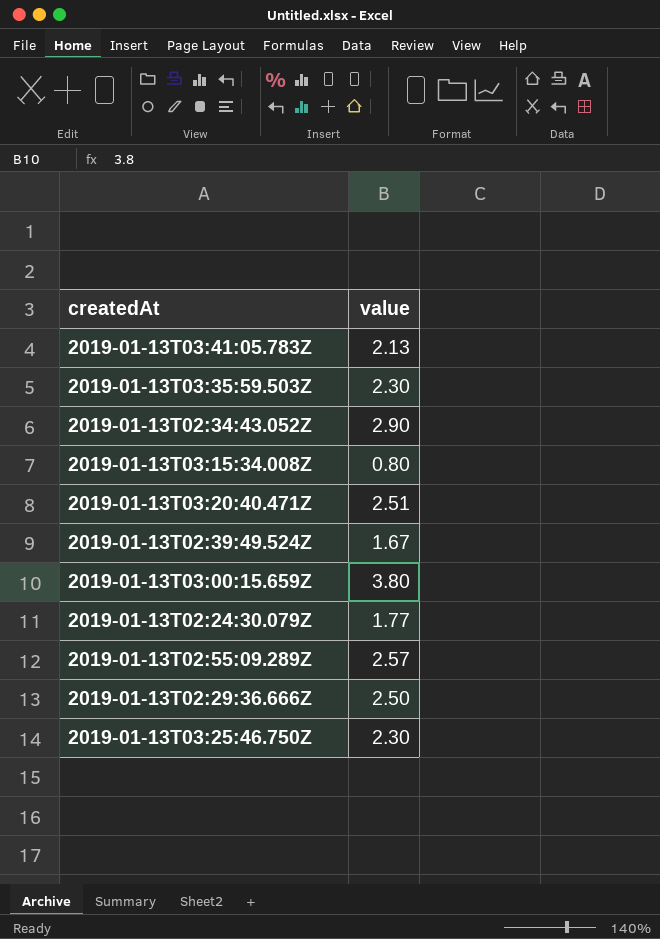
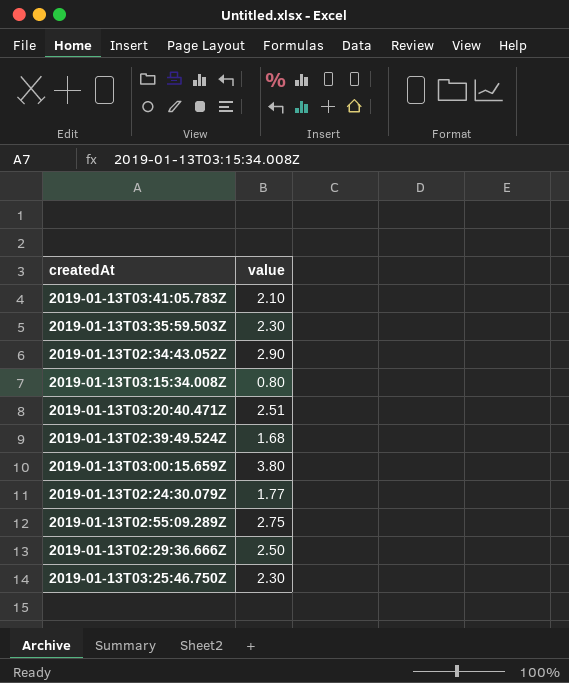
2019-01-13T03:41:05.783Z | value: 2.13 -> 2.10
2019-01-13T02:39:49.524Z | value: 1.67 -> 1.68
2019-01-13T02:55:09.289Z | value: 2.57 -> 2.75

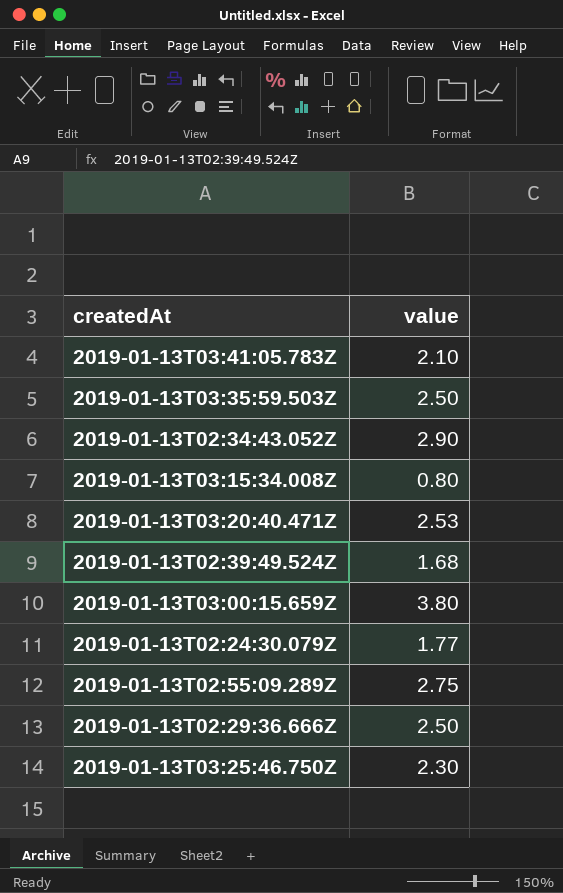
2019-01-13T03:35:59.503Z | value: 2.30 -> 2.50
2019-01-13T03:20:40.471Z | value: 2.51 -> 2.53

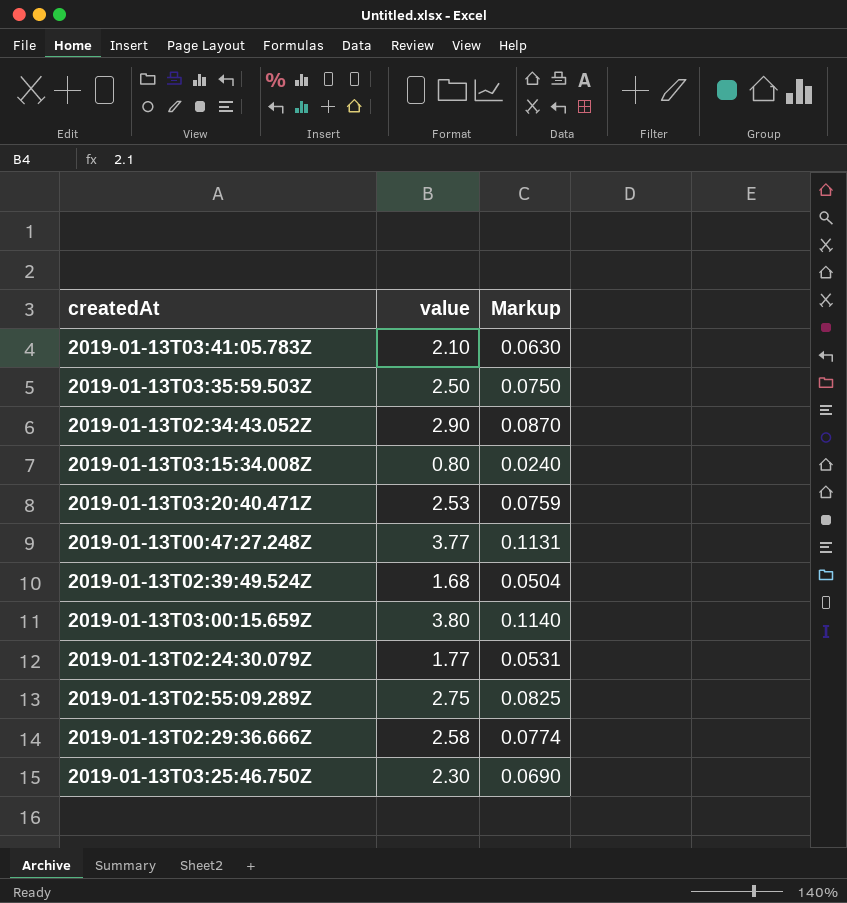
column Markup | formula: none -> [value] * 0.03
row 2019-01-13T00:47:27.248Z: none -> 3.77 | 0.1131
2019-01-13T02:29:36.666Z | value: 2.50 -> 2.58

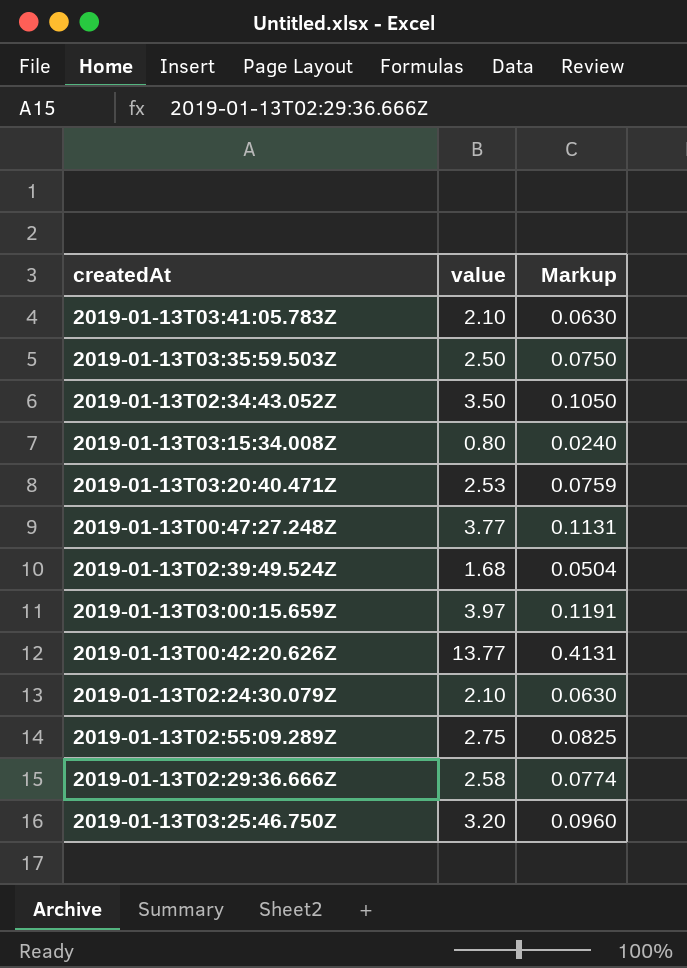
2019-01-13T02:34:43.052Z | value: 2.90 -> 3.50
2019-01-13T02:34:43.052Z | Markup: 0.0870 -> 0.1050
2019-01-13T03:00:15.659Z | value: 3.80 -> 3.97
2019-01-13T03:00:15.659Z | Markup: 0.1140 -> 0.1191
row 2019-01-13T00:42:20.626Z: none -> 13.77 | 0.4131
2019-01-13T02:24:30.079Z | value: 1.77 -> 2.10
2019-01-13T02:24:30.079Z | Markup: 0.0531 -> 0.0630
2019-01-13T03:25:46.750Z | value: 2.30 -> 3.20
2019-01-13T03:25:46.750Z | Markup: 0.0690 -> 0.0960

